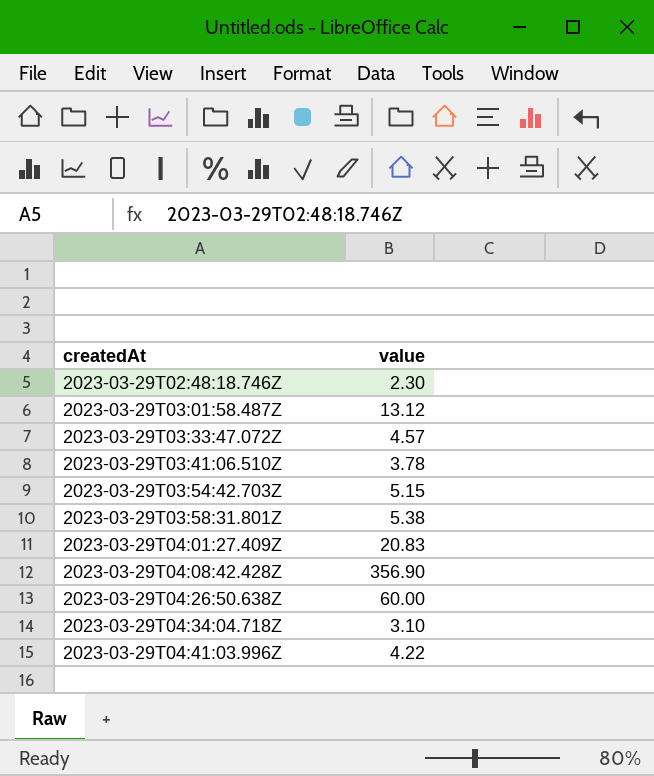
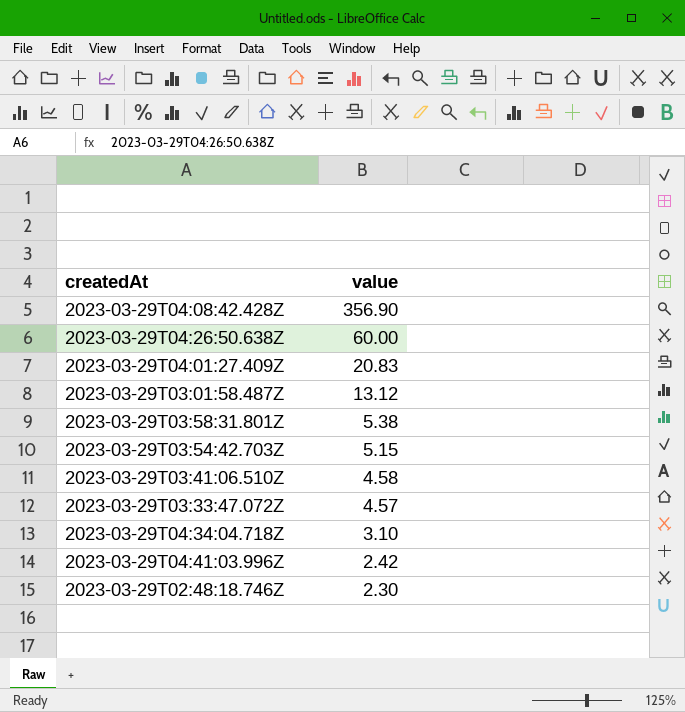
row order: createdAt ascending -> value descending
2023-03-29T03:41:06.510Z | value: 3.78 -> 4.58
2023-03-29T04:41:03.996Z | value: 4.22 -> 2.42

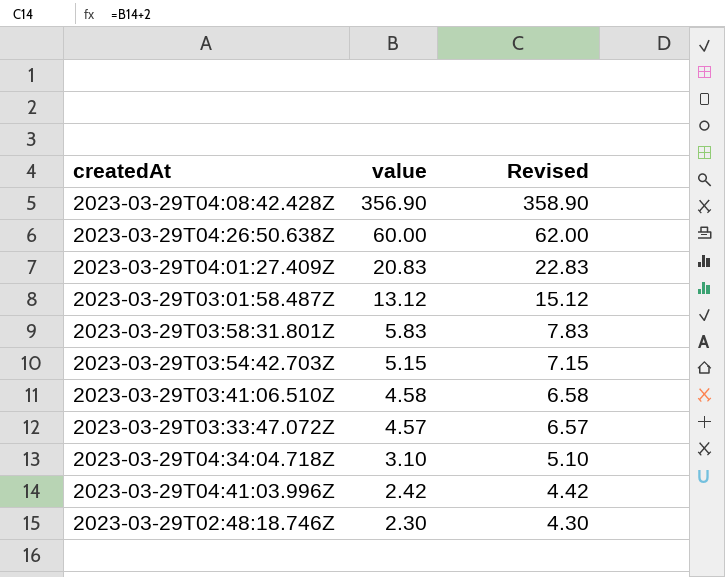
column Revised | formula: none -> [value] + 2
2023-03-29T03:58:31.801Z | value: 5.38 -> 5.83

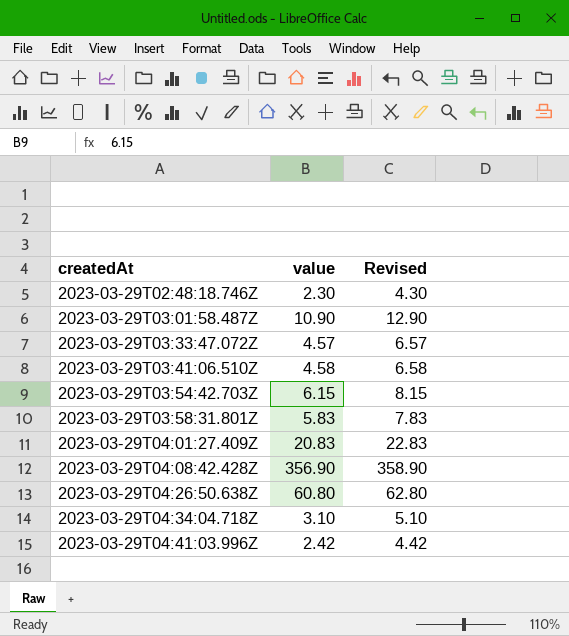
row order: value descending -> createdAt ascending
2023-03-29T03:01:58.487Z | value: 13.12 -> 10.90
2023-03-29T03:01:58.487Z | Revised: 15.12 -> 12.90
2023-03-29T03:54:42.703Z | value: 5.15 -> 6.15
2023-03-29T03:54:42.703Z | Revised: 7.15 -> 8.15
2023-03-29T04:26:50.638Z | value: 60.00 -> 60.80
2023-03-29T04:26:50.638Z | Revised: 62.00 -> 62.80

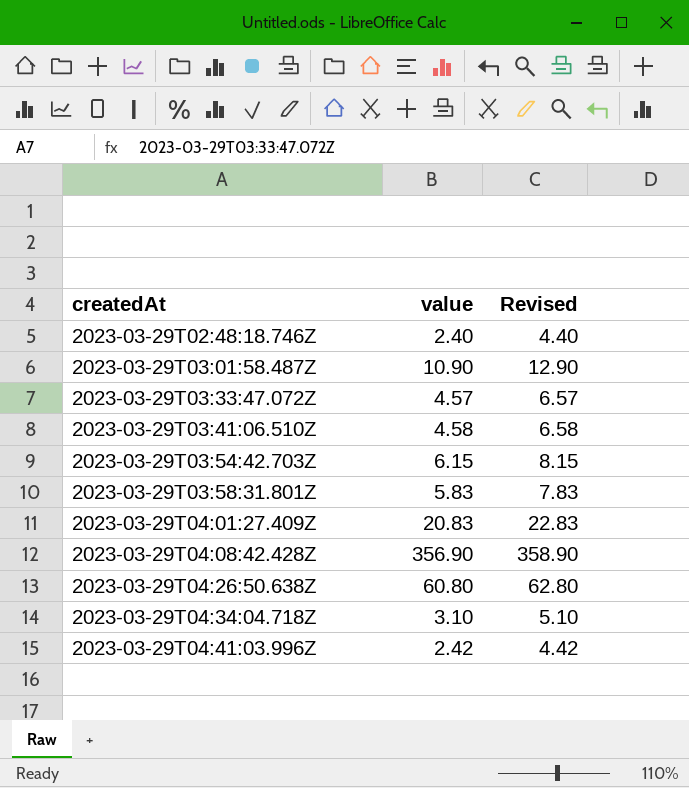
2023-03-29T02:48:18.746Z | value: 2.30 -> 2.40
2023-03-29T02:48:18.746Z | Revised: 4.30 -> 4.40

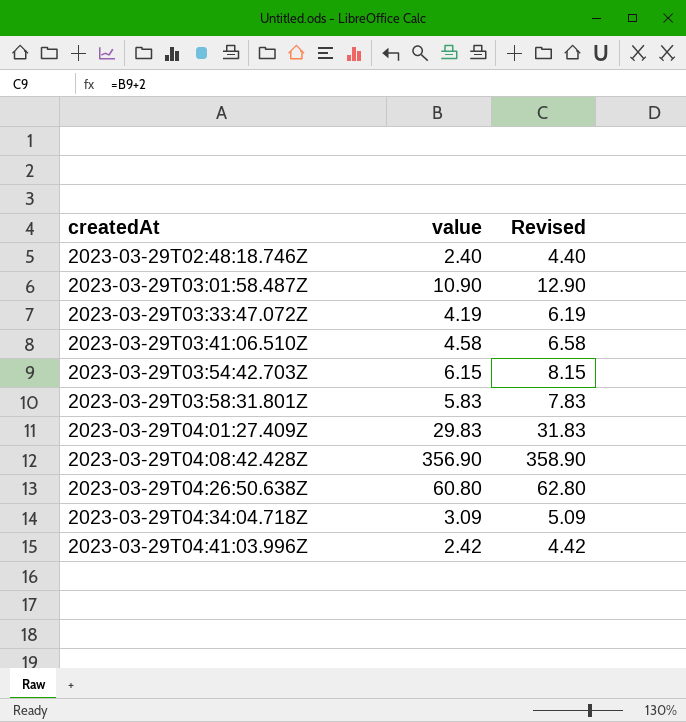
2023-03-29T03:33:47.072Z | value: 4.57 -> 4.19
2023-03-29T03:33:47.072Z | Revised: 6.57 -> 6.19
2023-03-29T04:01:27.409Z | value: 20.83 -> 29.83
2023-03-29T04:01:27.409Z | Revised: 22.83 -> 31.83
2023-03-29T04:34:04.718Z | value: 3.10 -> 3.09
2023-03-29T04:34:04.718Z | Revised: 5.10 -> 5.09

